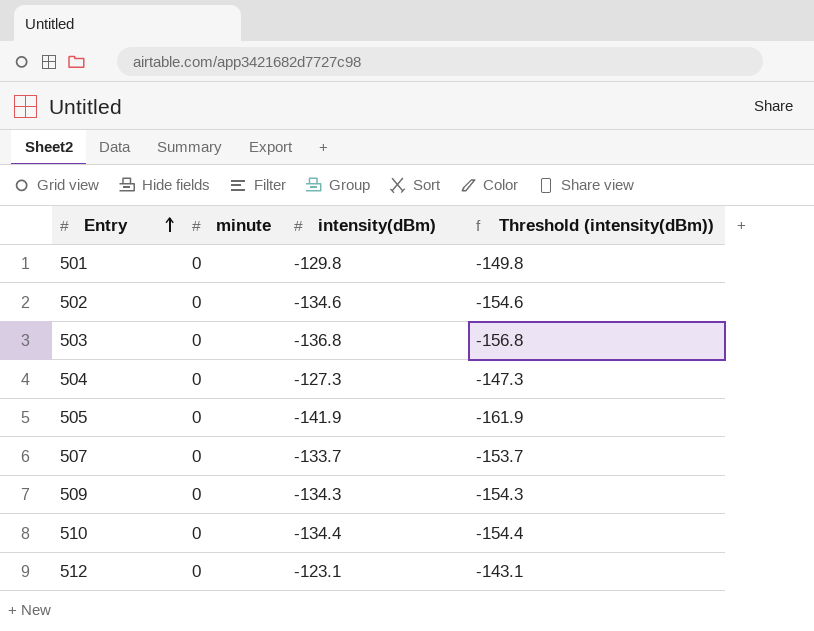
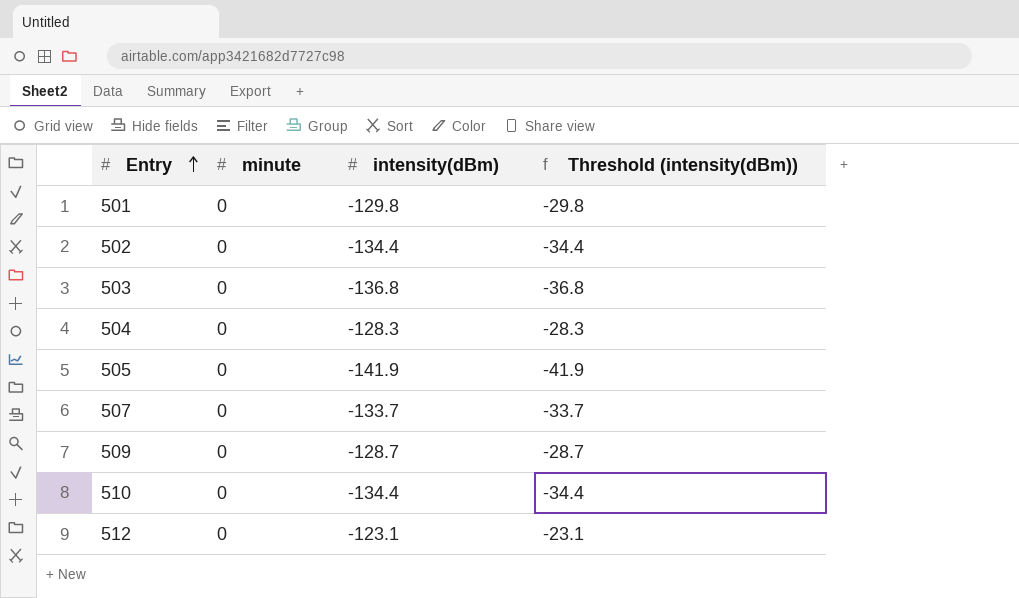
column Threshold (intensity(dBm)) | formula: [intensity(dBm)] - 20 -> [intensity(dBm)] + 100
502 | intensity(dBm): -134.6 -> -134.4
504 | intensity(dBm): -127.3 -> -128.3
509 | intensity(dBm): -134.3 -> -128.7

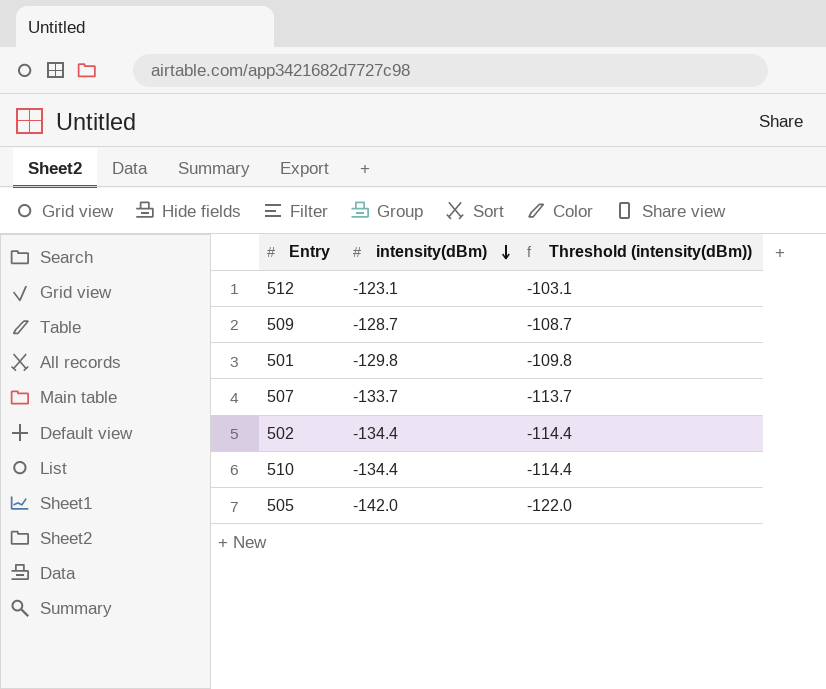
row order: Entry ascending -> intensity(dBm) descending
column minute | position: 2 -> none
column Threshold (intensity(dBm)) | formula: [intensity(dBm)] + 100 -> [intensity(dBm)] + 20
row 503: 0 | -136.8 | -36.8 -> none
row 504: 0 | -128.3 | -28.3 -> none
505 | intensity(dBm): -141.9 -> -142.0

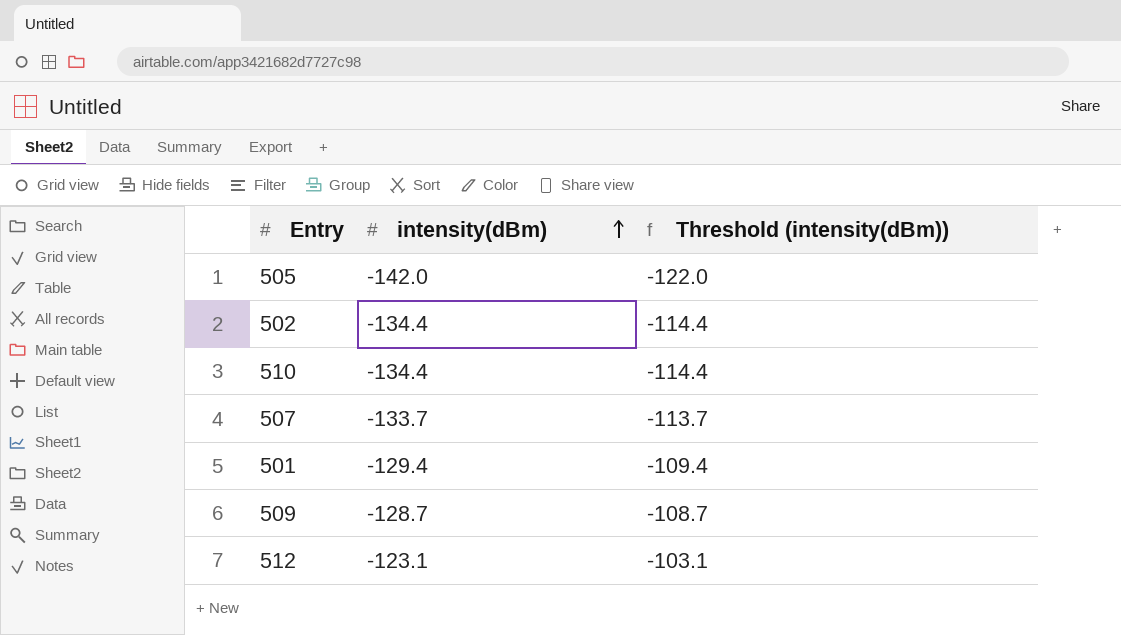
row order: intensity(dBm) descending -> intensity(dBm) ascending
501 | intensity(dBm): -129.8 -> -129.4
501 | Threshold (intensity(dBm)): -109.8 -> -109.4

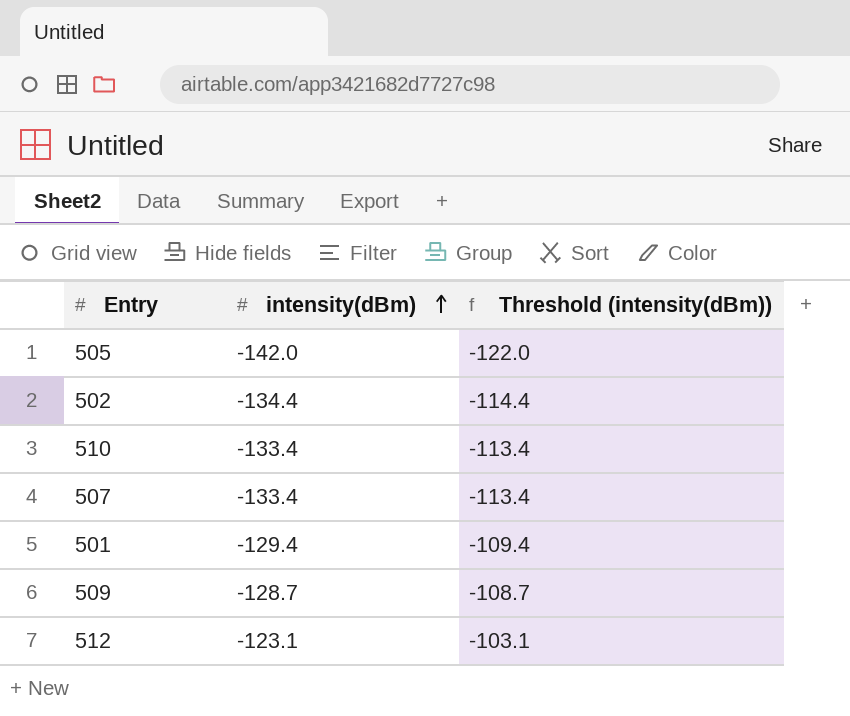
510 | intensity(dBm): -134.4 -> -133.4
510 | Threshold (intensity(dBm)): -114.4 -> -113.4
507 | intensity(dBm): -133.7 -> -133.4
507 | Threshold (intensity(dBm)): -113.7 -> -113.4

